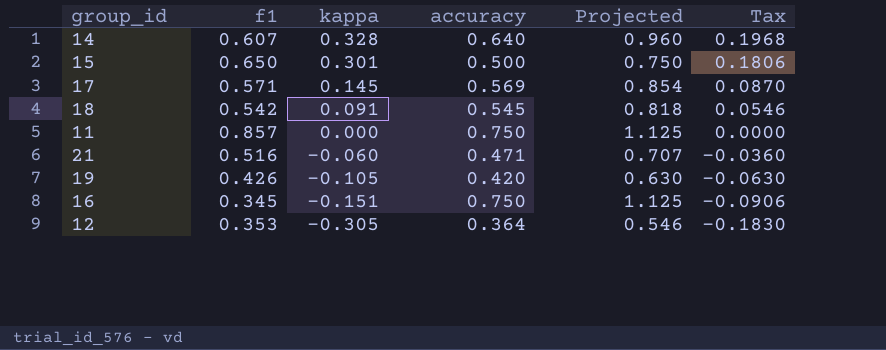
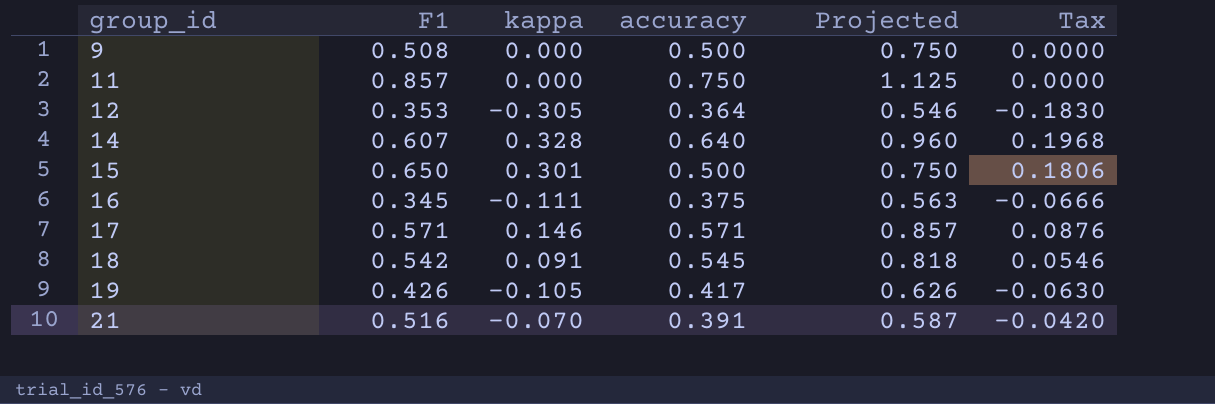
row order: kappa descending -> group_id ascending
column name: f1 -> F1
row 9: none -> 0.508 | 0.000 | 0.500 | 0.750 | 0.0000
16 | kappa: -0.151 -> -0.111
16 | accuracy: 0.750 -> 0.375
16 | Projected: 1.125 -> 0.563
16 | Tax: -0.0906 -> -0.0666
17 | kappa: 0.145 -> 0.146
17 | accuracy: 0.569 -> 0.571
17 | Projected: 0.854 -> 0.857
17 | Tax: 0.0870 -> 0.0876
19 | accuracy: 0.420 -> 0.417
19 | Projected: 0.630 -> 0.626
21 | kappa: -0.060 -> -0.070
21 | accuracy: 0.471 -> 0.391
21 | Projected: 0.707 -> 0.587
21 | Tax: -0.0360 -> -0.0420

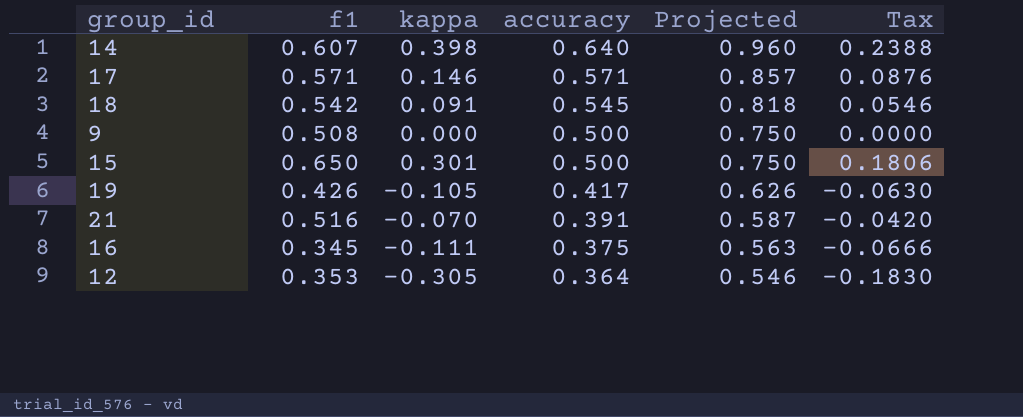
row order: group_id ascending -> accuracy descending
column name: F1 -> f1
row 11: 0.857 | 0.000 | 0.750 | 1.125 | 0.0000 -> none
14 | kappa: 0.328 -> 0.398
14 | Tax: 0.1968 -> 0.2388

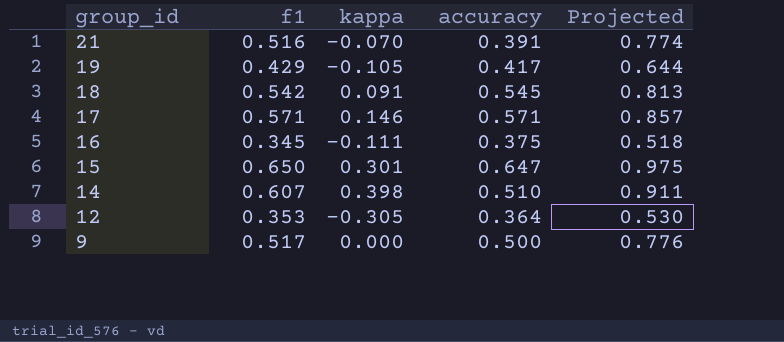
row order: accuracy descending -> group_id descending
column Tax | formula: [kappa] * 0.6 -> none
column Projected | formula: [accuracy] * 1.5 -> [f1] * 1.5
19 | f1: 0.426 -> 0.429
15 | accuracy: 0.500 -> 0.647
14 | accuracy: 0.640 -> 0.510
9 | f1: 0.508 -> 0.517

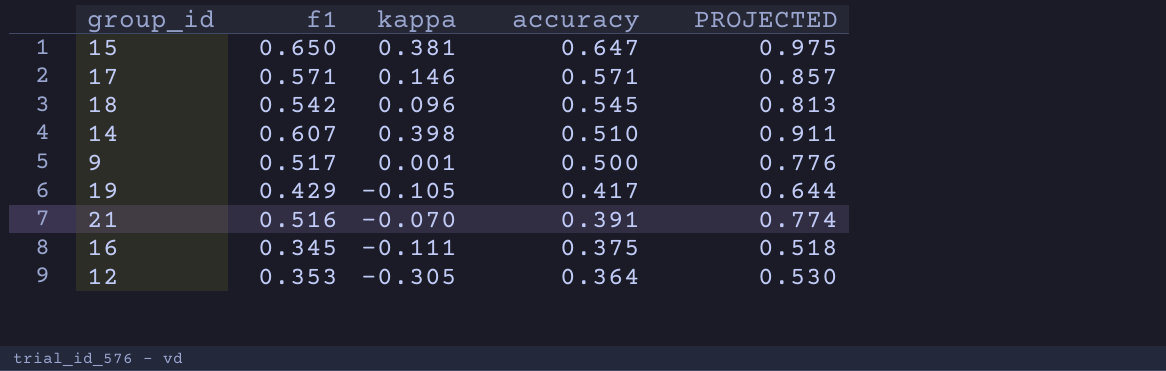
row order: group_id descending -> accuracy descending
column name: Projected -> PROJECTED
15 | kappa: 0.301 -> 0.381
18 | kappa: 0.091 -> 0.096
9 | kappa: 0.000 -> 0.001

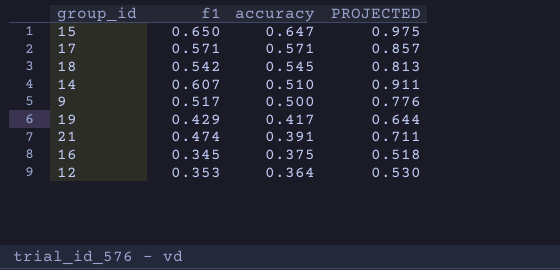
column kappa | position: 3 -> none
21 | f1: 0.516 -> 0.474
21 | PROJECTED: 0.774 -> 0.711

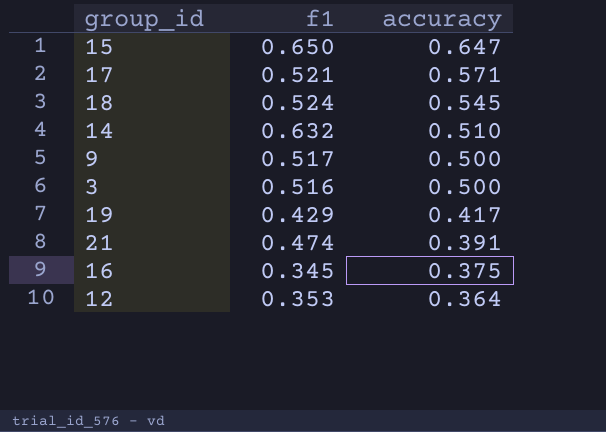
column PROJECTED | formula: [f1] * 1.5 -> none
17 | f1: 0.571 -> 0.521
18 | f1: 0.542 -> 0.524
14 | f1: 0.607 -> 0.632
row 3: none -> 0.516 | 0.500

